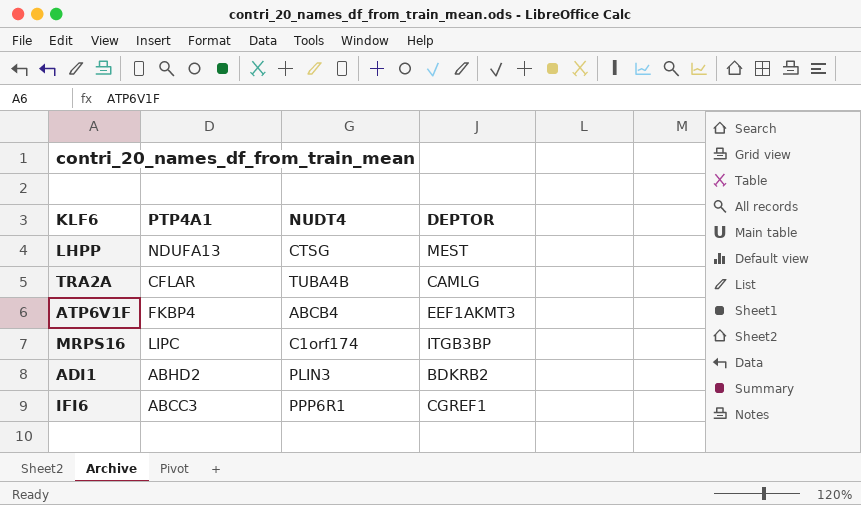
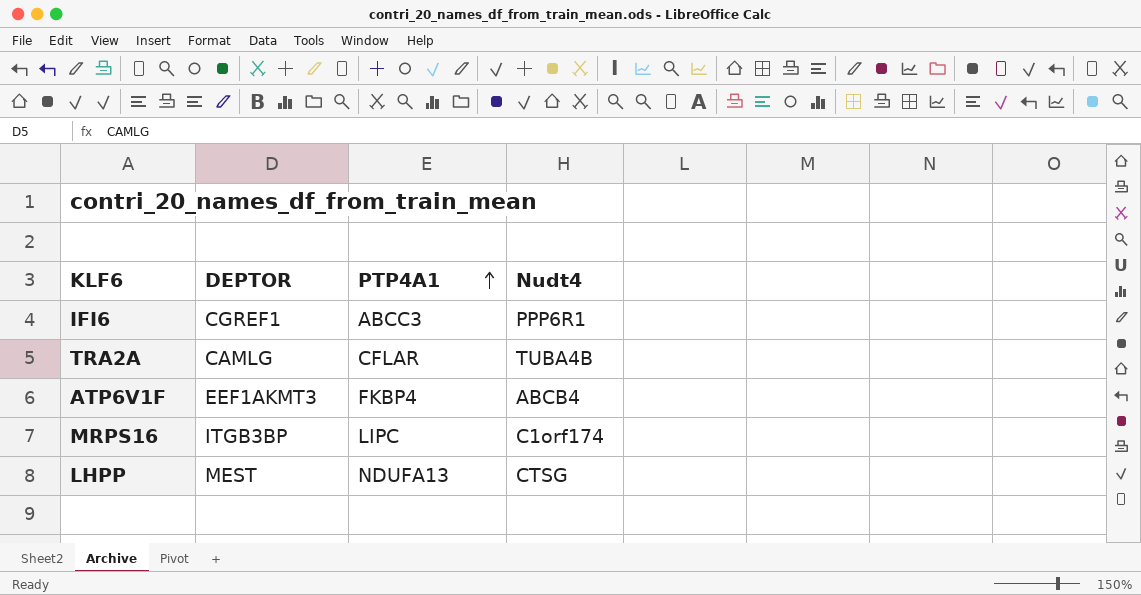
row order: none -> PTP4A1 ascending
column DEPTOR | position: 4 -> 2
column name: NUDT4 -> Nudt4
row ADI1: ABHD2 | PLIN3 | BDKRB2 -> none

